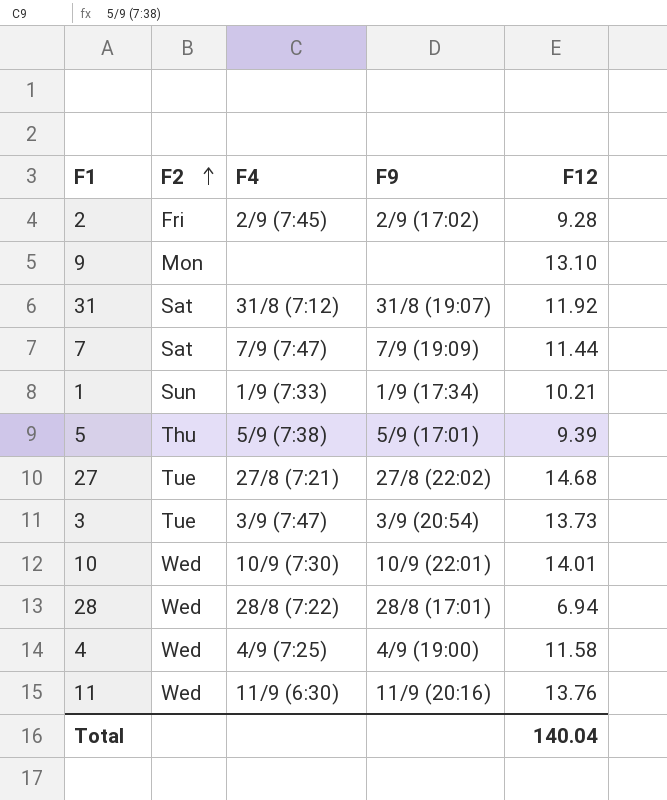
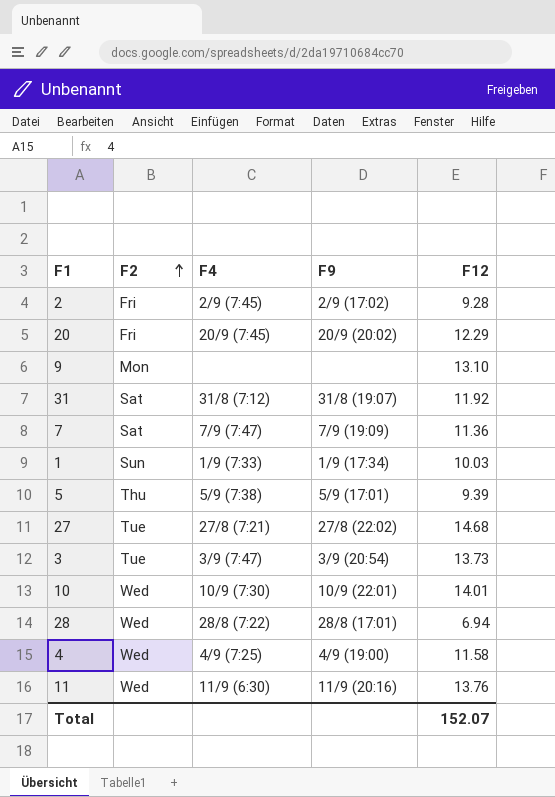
row 20: none -> Fri | 20/9 (7:45) | 20/9 (20:02) | 12.29
7 | F12: 11.44 -> 11.36
1 | F12: 10.21 -> 10.03
Total | F12: 140.04 -> 152.07

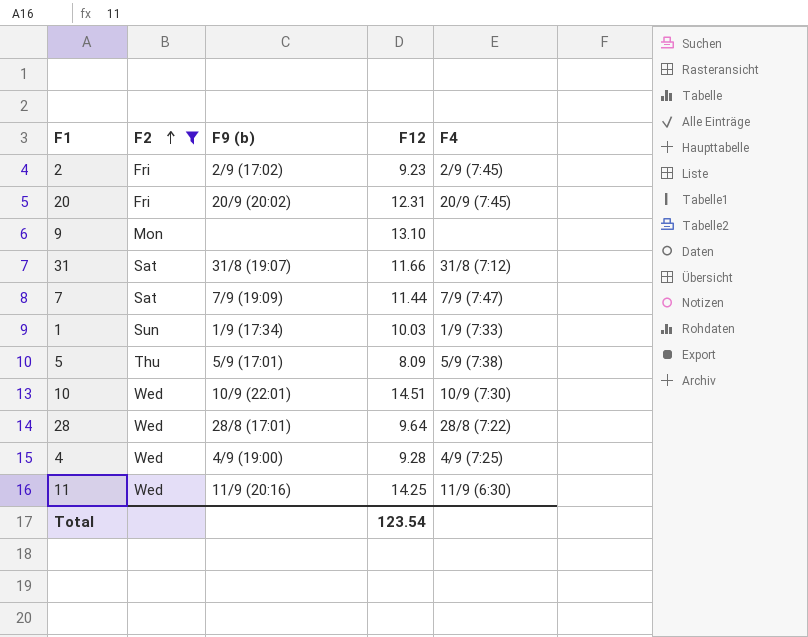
filter: none -> F2 != Tue
column name: F9 -> F9 (b)
column F4 | position: 3 -> 5
2 | F12: 9.28 -> 9.23
20 | F12: 12.29 -> 12.31
31 | F12: 11.92 -> 11.66
7 | F12: 11.36 -> 11.44
5 | F12: 9.39 -> 8.09
10 | F12: 14.01 -> 14.51
28 | F12: 6.94 -> 9.64
4 | F12: 11.58 -> 9.28
11 | F12: 13.76 -> 14.25
Total | F12: 152.07 -> 123.54

